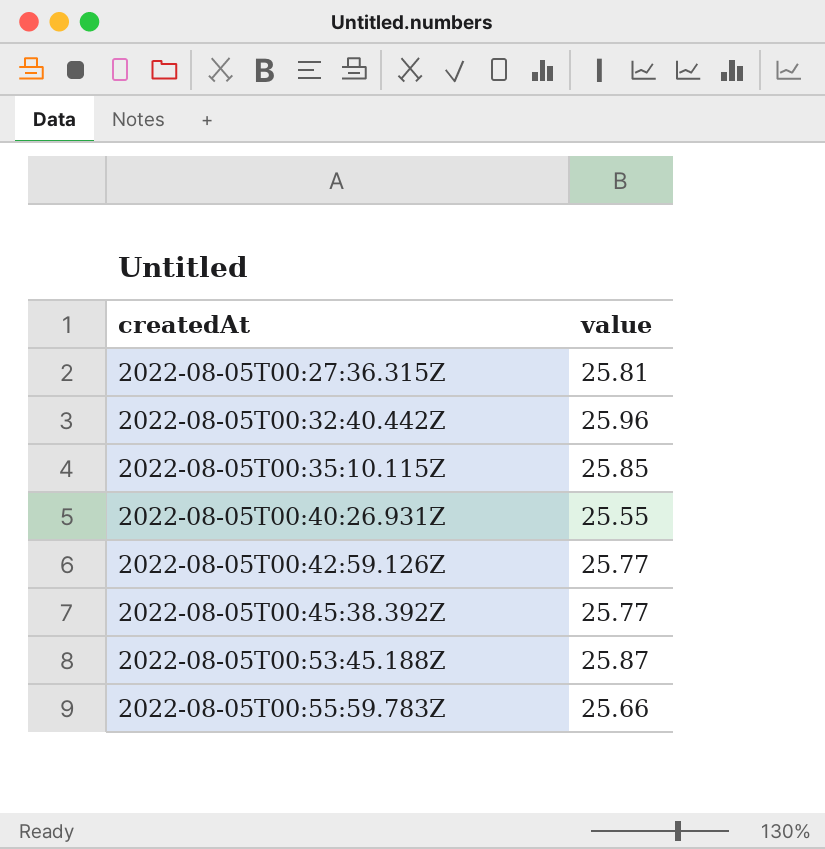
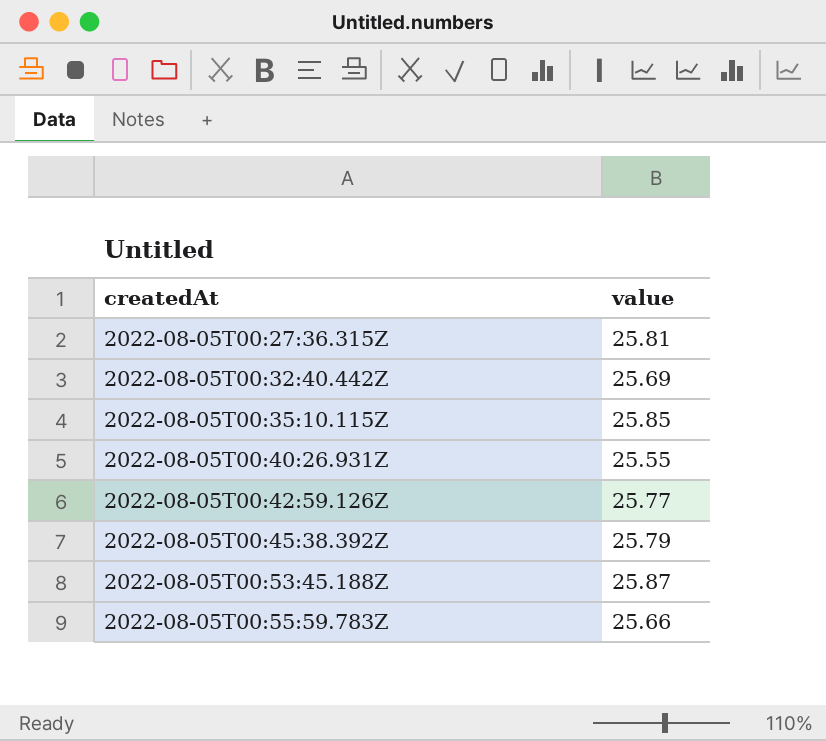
2022-08-05T00:32:40.442Z | value: 25.96 -> 25.69
2022-08-05T00:45:38.392Z | value: 25.77 -> 25.79

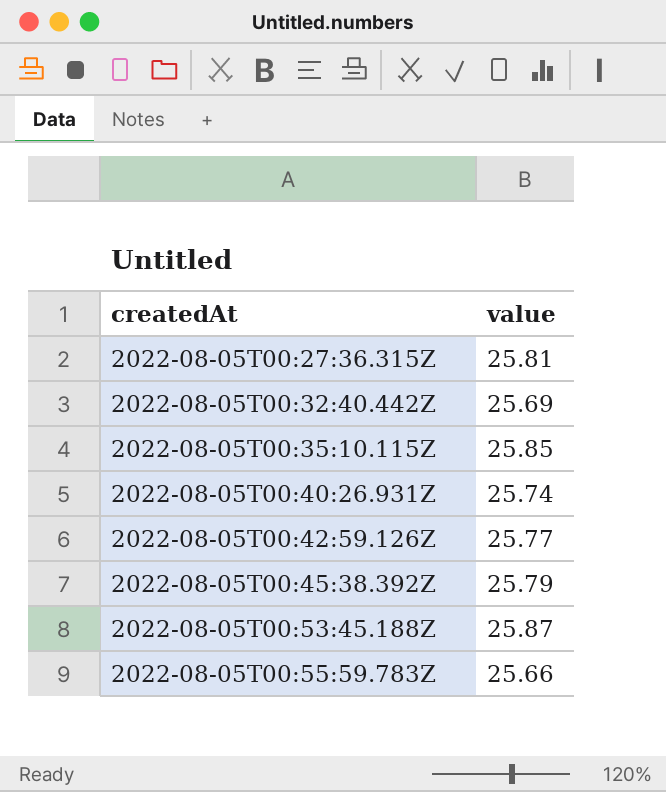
2022-08-05T00:40:26.931Z | value: 25.55 -> 25.74

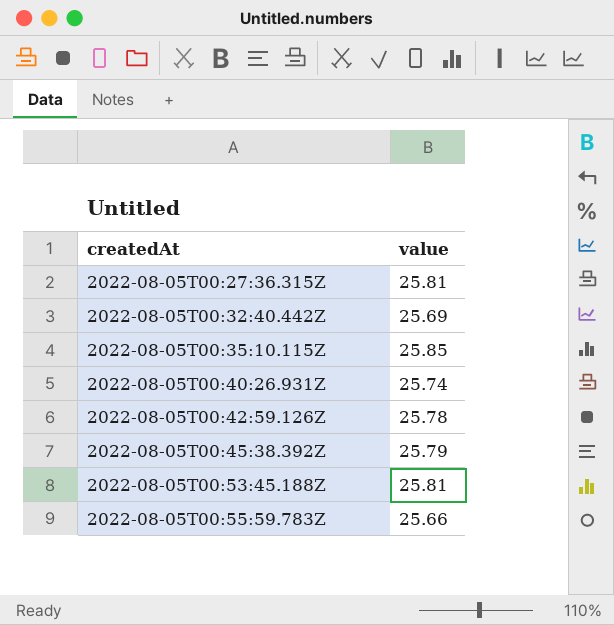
2022-08-05T00:42:59.126Z | value: 25.77 -> 25.78
2022-08-05T00:53:45.188Z | value: 25.87 -> 25.81

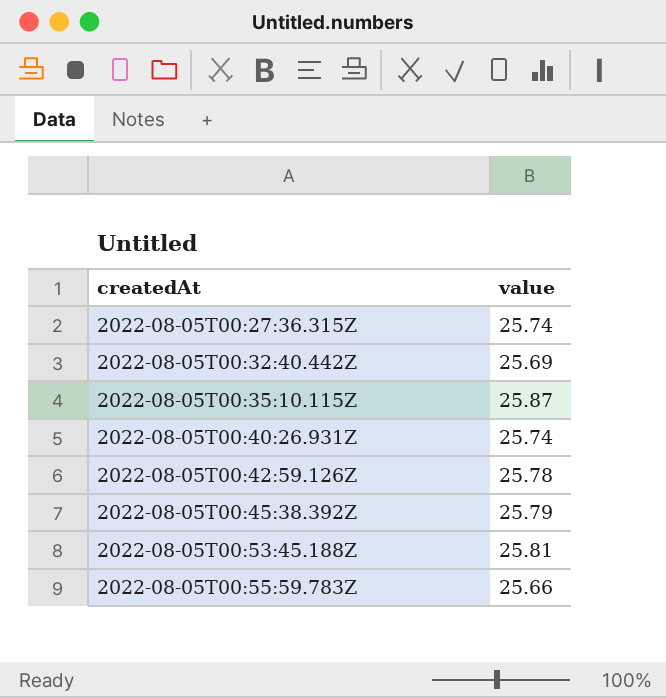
2022-08-05T00:27:36.315Z | value: 25.81 -> 25.74
2022-08-05T00:35:10.115Z | value: 25.85 -> 25.87

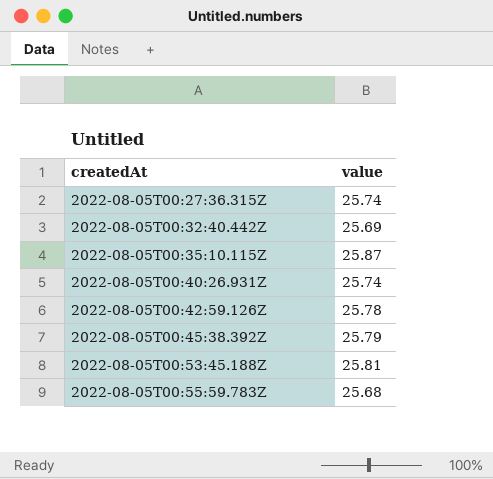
2022-08-05T00:55:59.783Z | value: 25.66 -> 25.68

